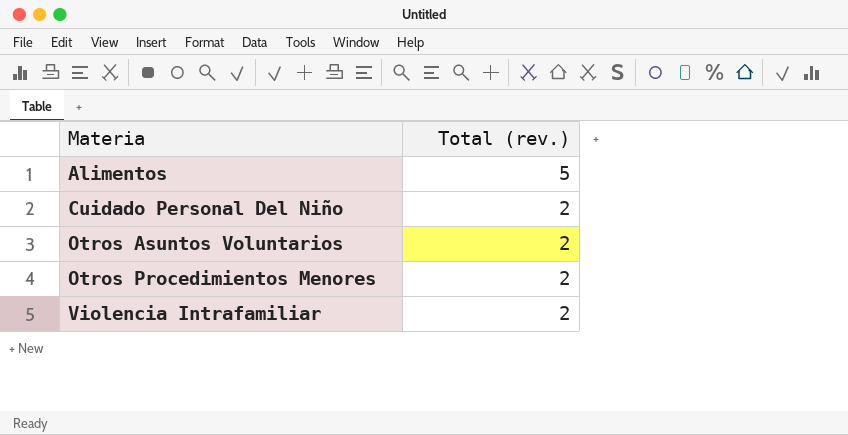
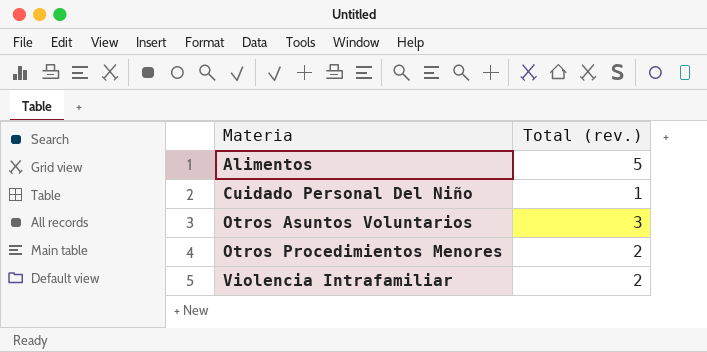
Cuidado Personal Del Niño | Total (rev.): 2 -> 1
Otros Asuntos Voluntarios | Total (rev.): 2 -> 3

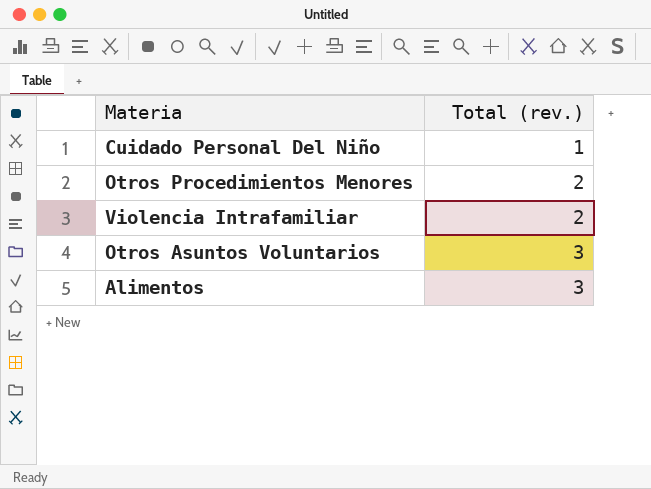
row order: Materia ascending -> Total (rev.) ascending
Alimentos | Total (rev.): 5 -> 3

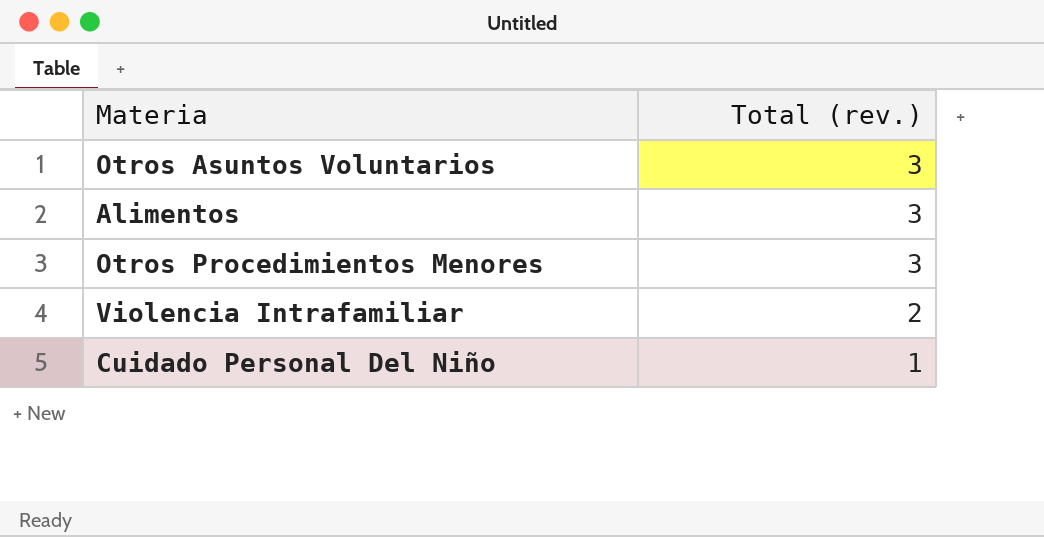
row order: Total (rev.) ascending -> Total (rev.) descending
Otros Procedimientos Menores | Total (rev.): 2 -> 3

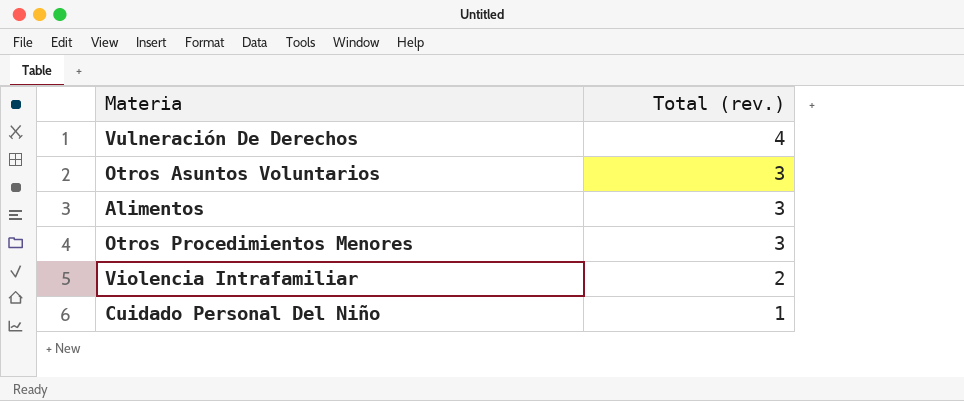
row Vulneración De Derechos: none -> 4

